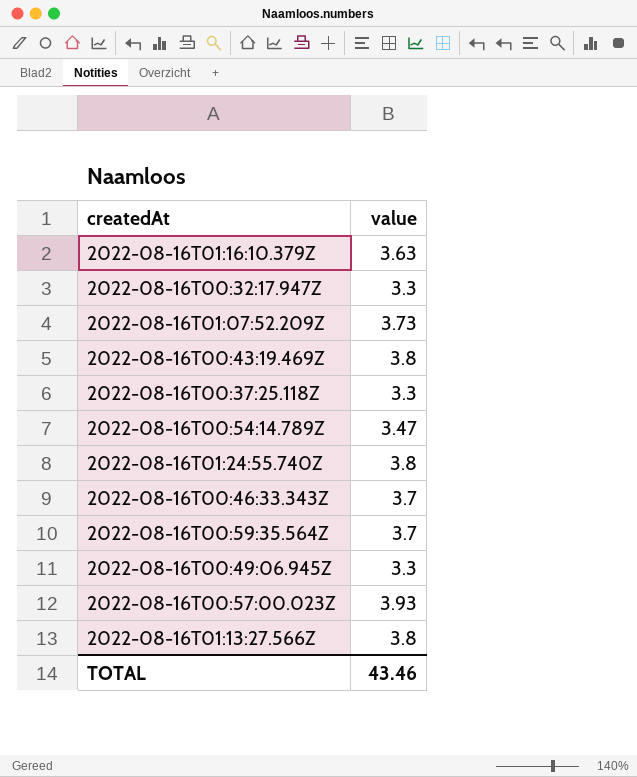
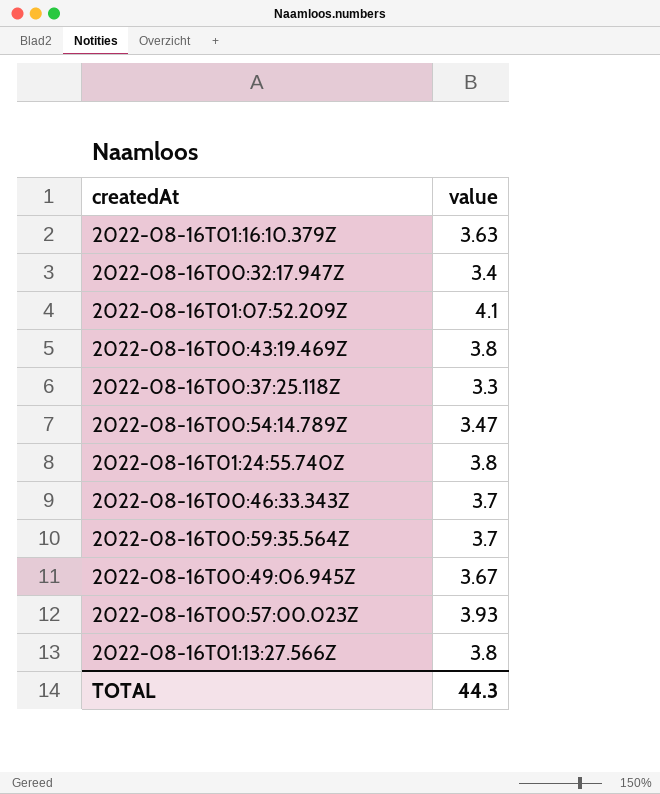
2022-08-16T00:32:17.947Z | value: 3.3 -> 3.4
2022-08-16T01:07:52.209Z | value: 3.73 -> 4.1
2022-08-16T00:49:06.945Z | value: 3.3 -> 3.67
TOTAL | value: 43.46 -> 44.3

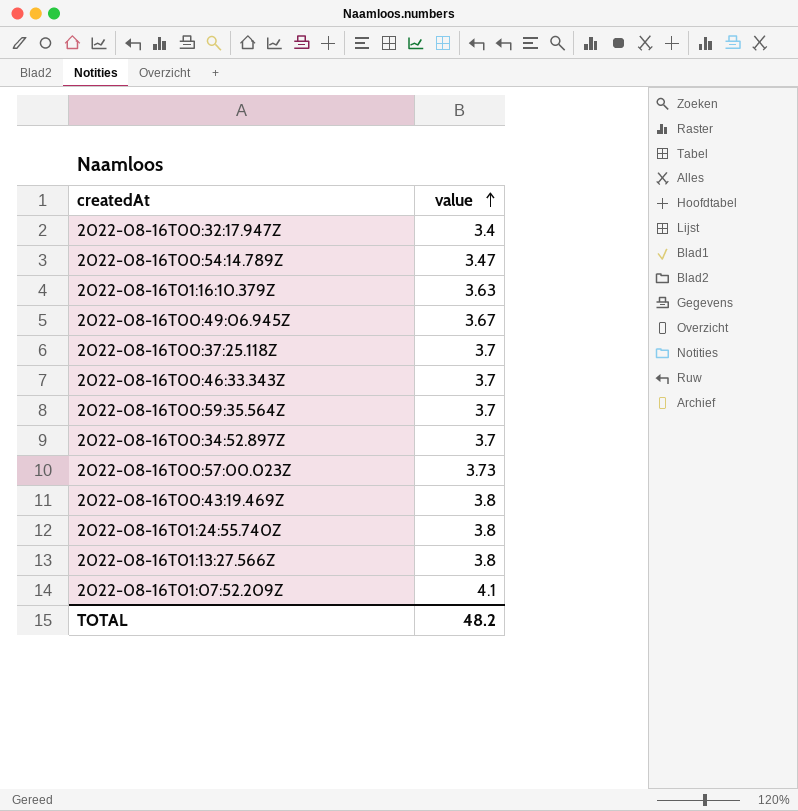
row order: none -> value ascending
2022-08-16T00:37:25.118Z | value: 3.3 -> 3.7
row 2022-08-16T00:34:52.897Z: none -> 3.7
2022-08-16T00:57:00.023Z | value: 3.93 -> 3.73
TOTAL | value: 44.3 -> 48.2

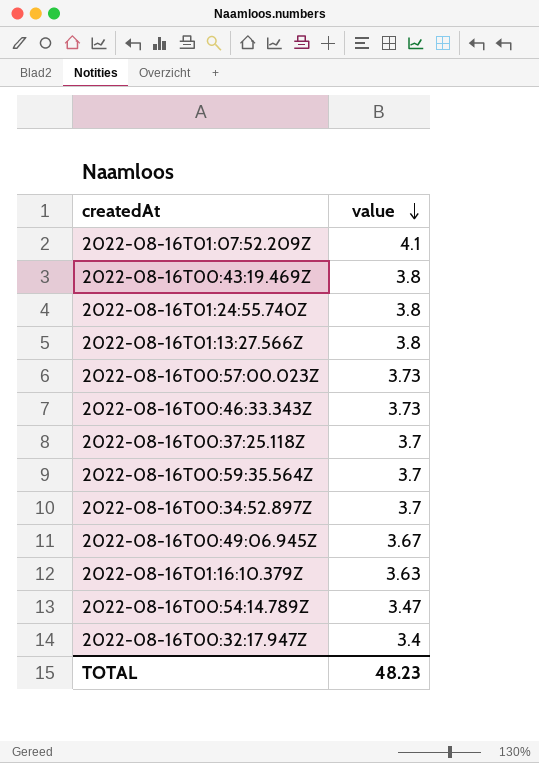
row order: value ascending -> value descending
2022-08-16T00:46:33.343Z | value: 3.7 -> 3.73
TOTAL | value: 48.2 -> 48.23

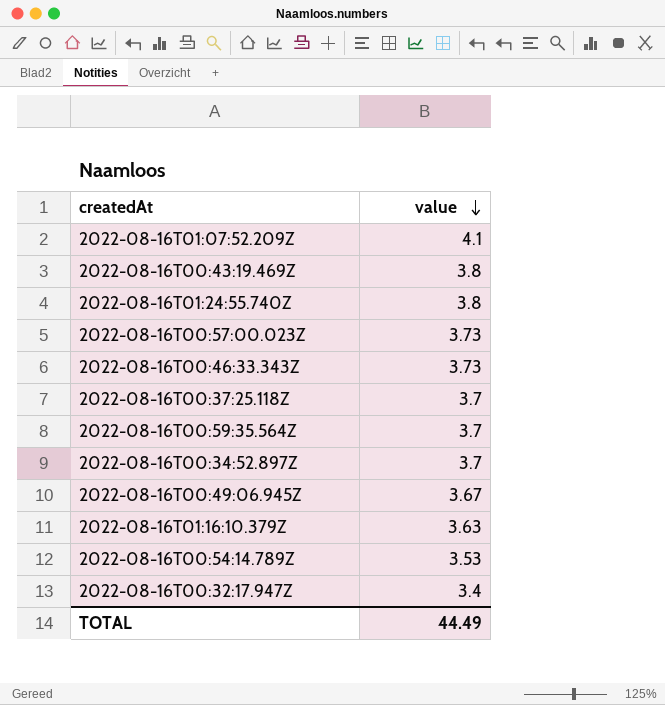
row 2022-08-16T01:13:27.566Z: 3.8 -> none
2022-08-16T00:54:14.789Z | value: 3.47 -> 3.53
TOTAL | value: 48.23 -> 44.49

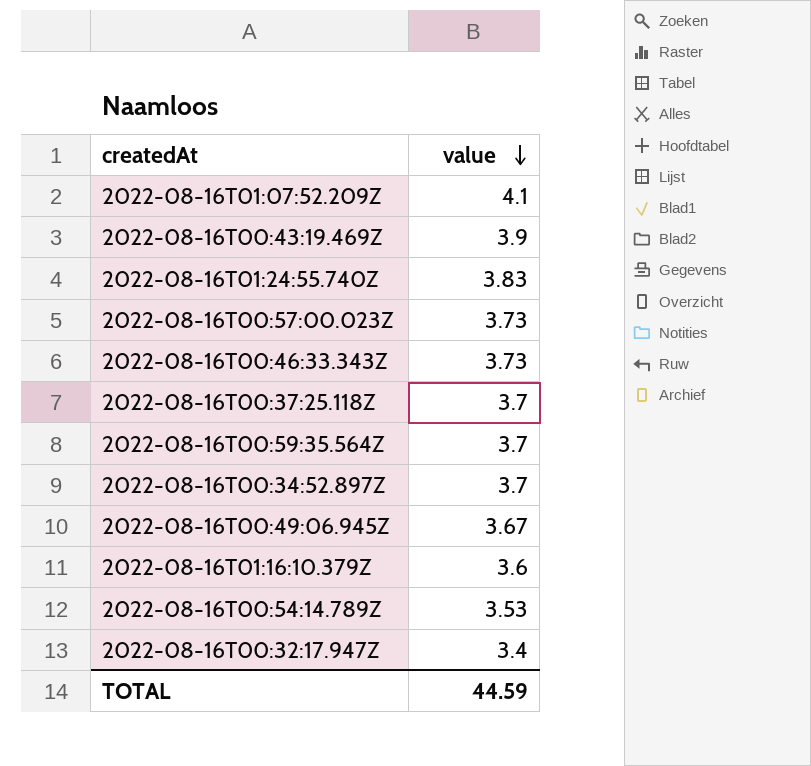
2022-08-16T00:43:19.469Z | value: 3.8 -> 3.9
2022-08-16T01:24:55.740Z | value: 3.8 -> 3.83
2022-08-16T01:16:10.379Z | value: 3.63 -> 3.6
TOTAL | value: 44.49 -> 44.59

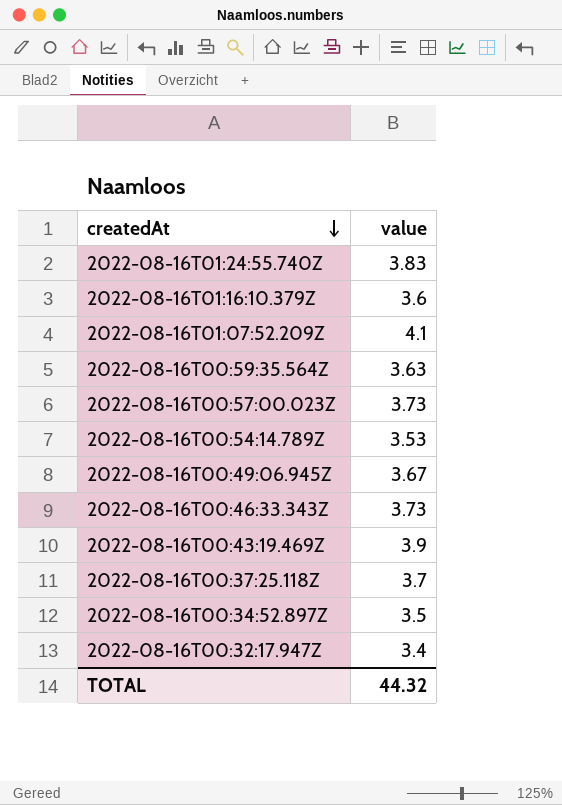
row order: value descending -> createdAt descending
2022-08-16T00:59:35.564Z | value: 3.7 -> 3.63
2022-08-16T00:34:52.897Z | value: 3.7 -> 3.5
TOTAL | value: 44.59 -> 44.32

